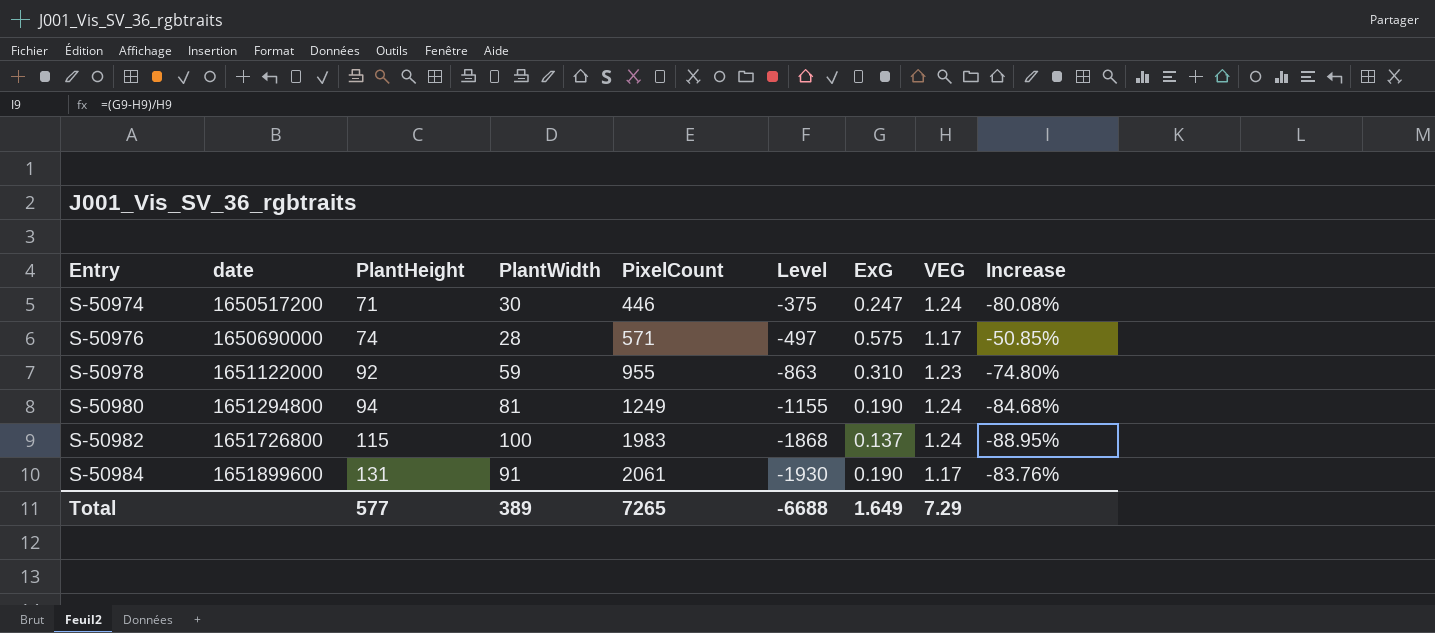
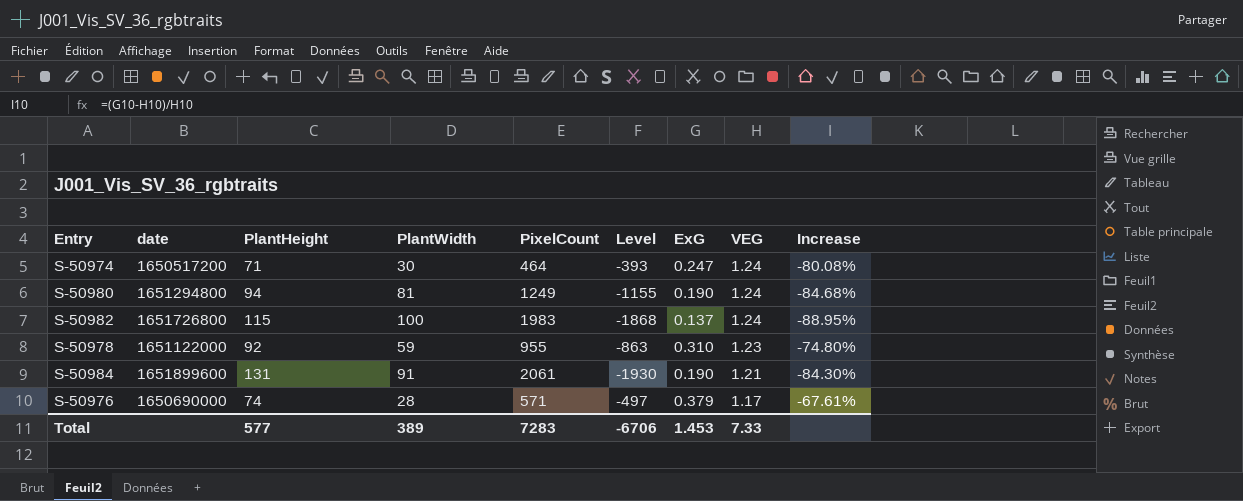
row order: Entry ascending -> VEG descending
S-50974 | PixelCount: 446 -> 464
S-50974 | Level: -375 -> -393
S-50984 | VEG: 1.17 -> 1.21
S-50984 | Increase: -83.76% -> -84.30%
S-50976 | ExG: 0.575 -> 0.379
S-50976 | Increase: -50.85% -> -67.61%
Total | PixelCount: 7265 -> 7283
Total | Level: -6688 -> -6706
Total | ExG: 1.649 -> 1.453
Total | VEG: 7.29 -> 7.33

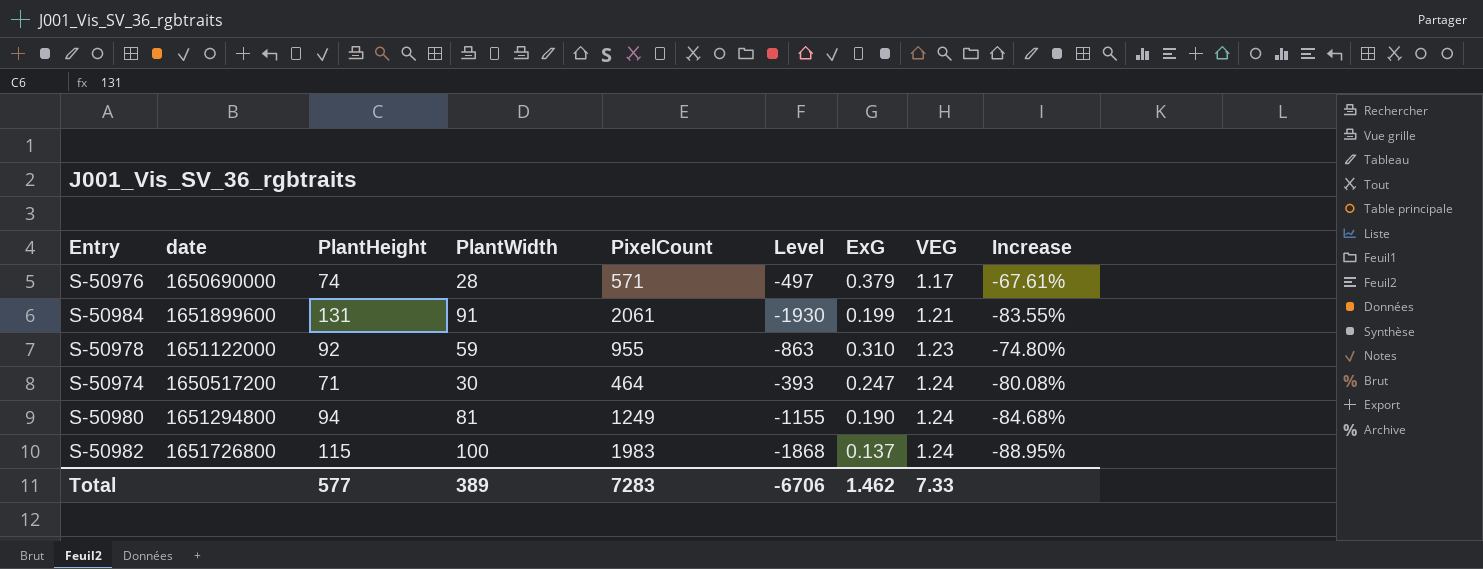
row order: VEG descending -> VEG ascending
S-50984 | ExG: 0.190 -> 0.199
S-50984 | Increase: -84.30% -> -83.55%
Total | ExG: 1.453 -> 1.462

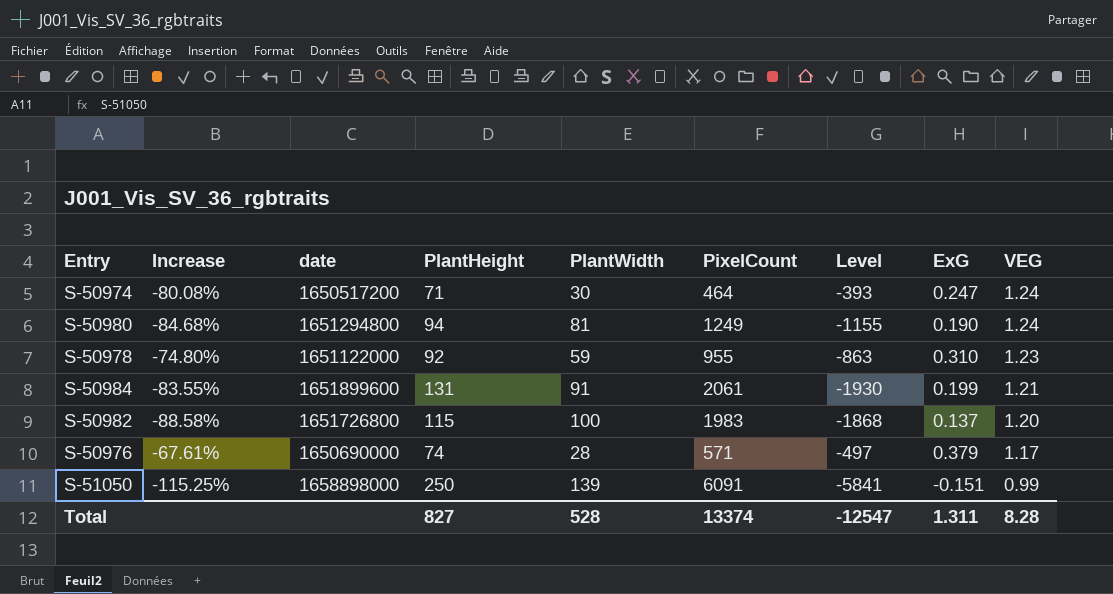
row order: VEG ascending -> VEG descending
column Increase | position: 9 -> 2
S-50982 | Increase: -88.95% -> -88.58%
S-50982 | VEG: 1.24 -> 1.20
row S-51050: none -> -115.25% | 1658898000 | 250 | 139 | 6091 | -5841 | -0.151 | 0.99
Total | PlantHeight: 577 -> 827
Total | PlantWidth: 389 -> 528
Total | PixelCount: 7283 -> 13374
Total | Level: -6706 -> -12547
Total | ExG: 1.462 -> 1.311
Total | VEG: 7.33 -> 8.28

